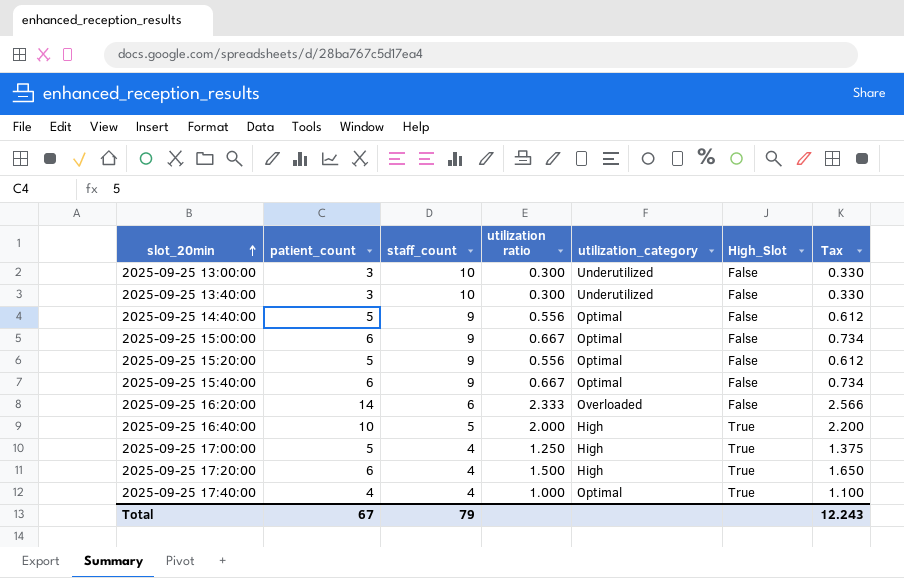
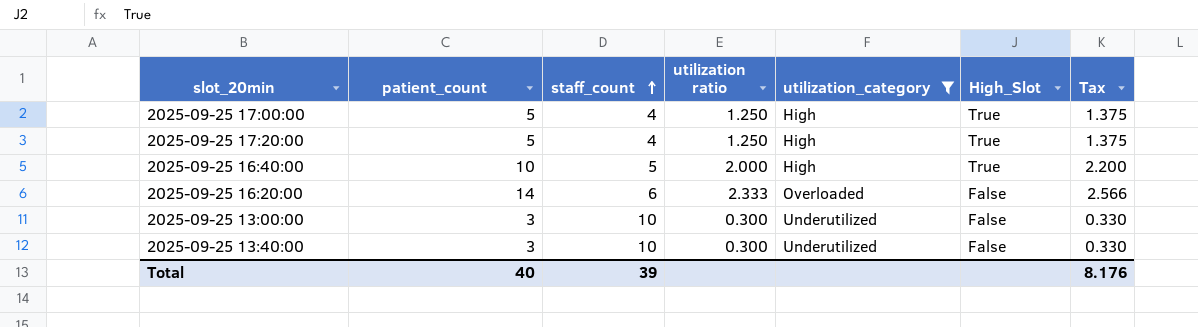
filter: none -> utilization_category != Optimal
row order: slot_20min ascending -> staff_count ascending
2025-09-25 17:20:00 | patient_count: 6 -> 5
2025-09-25 17:20:00 | utilization ratio: 1.500 -> 1.250
2025-09-25 17:20:00 | Tax: 1.650 -> 1.375
Total | patient_count: 67 -> 40
Total | staff_count: 79 -> 39
Total | Tax: 12.243 -> 8.176

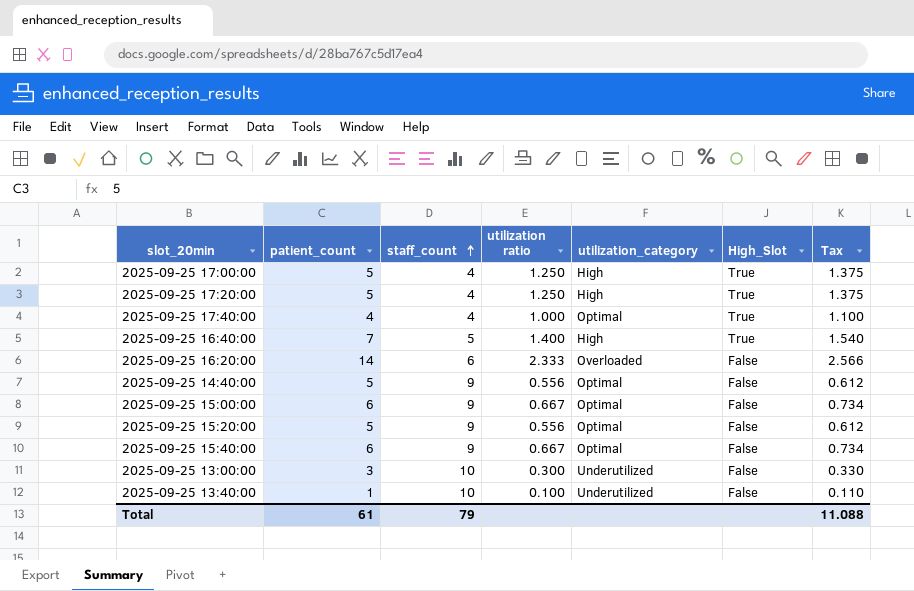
filter: utilization_category != Optimal -> none
2025-09-25 16:40:00 | patient_count: 10 -> 7
2025-09-25 16:40:00 | utilization ratio: 2.000 -> 1.400
2025-09-25 16:40:00 | Tax: 2.200 -> 1.540
2025-09-25 13:40:00 | patient_count: 3 -> 1
2025-09-25 13:40:00 | utilization ratio: 0.300 -> 0.100
2025-09-25 13:40:00 | Tax: 0.330 -> 0.110
Total | patient_count: 40 -> 61
Total | staff_count: 39 -> 79
Total | Tax: 8.176 -> 11.088

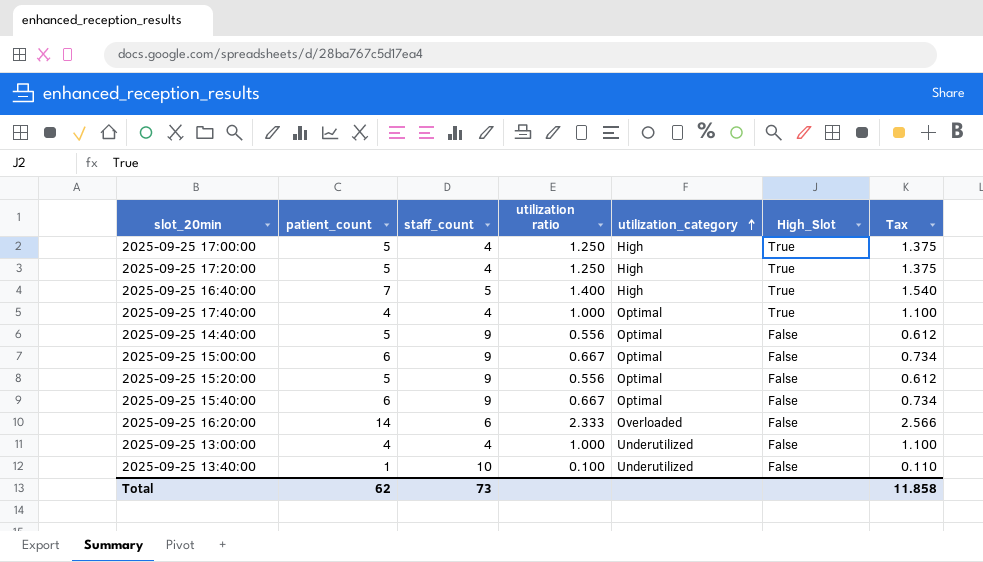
row order: staff_count ascending -> utilization_category ascending
2025-09-25 13:00:00 | patient_count: 3 -> 4
2025-09-25 13:00:00 | staff_count: 10 -> 4
2025-09-25 13:00:00 | utilization ratio: 0.300 -> 1.000
2025-09-25 13:00:00 | Tax: 0.330 -> 1.100
Total | patient_count: 61 -> 62
Total | staff_count: 79 -> 73
Total | Tax: 11.088 -> 11.858

